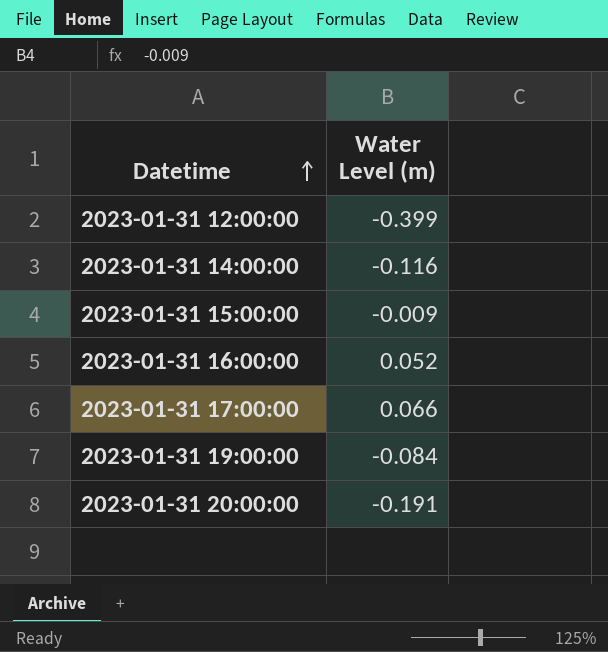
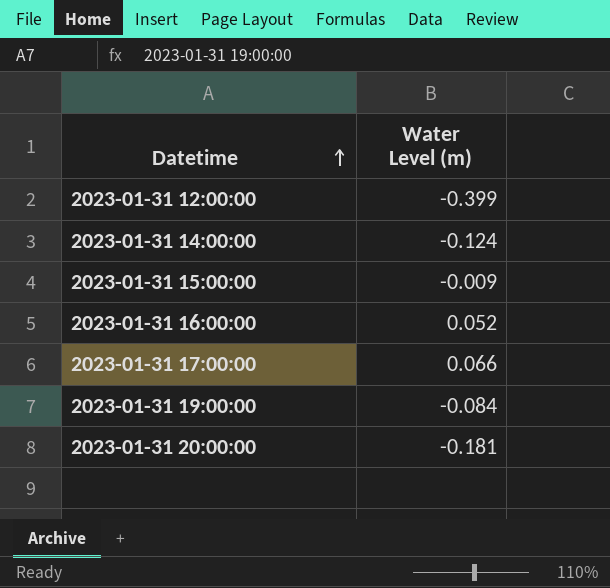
2023-01-31 14:00:00 | Water Level (m): -0.116 -> -0.124
2023-01-31 20:00:00 | Water Level (m): -0.191 -> -0.181

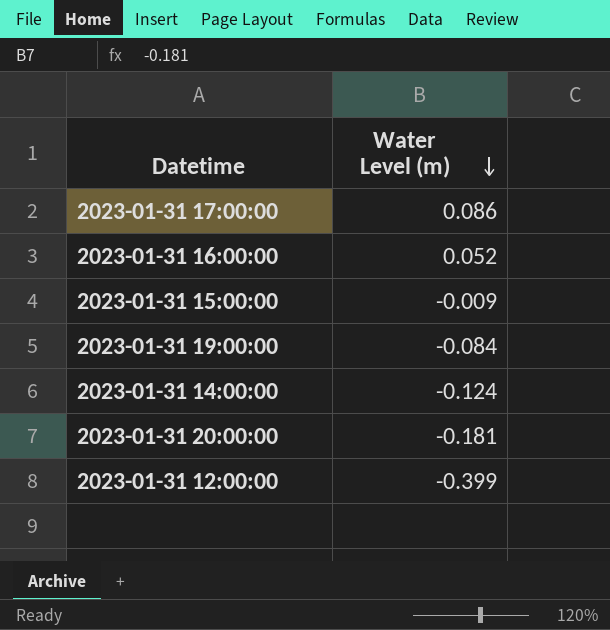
row order: Datetime ascending -> Water Level (m) descending
2023-01-31 17:00:00 | Water Level (m): 0.066 -> 0.086

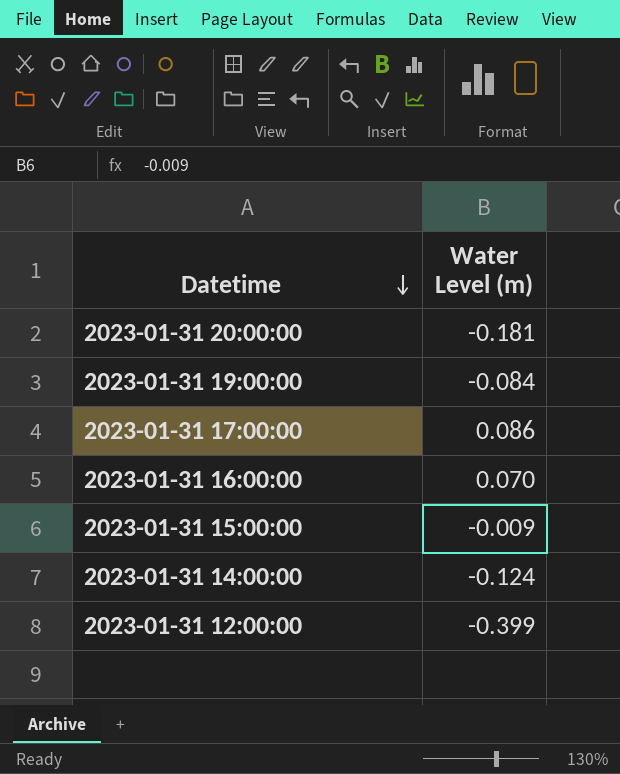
row order: Water Level (m) descending -> Datetime descending
2023-01-31 16:00:00 | Water Level (m): 0.052 -> 0.070

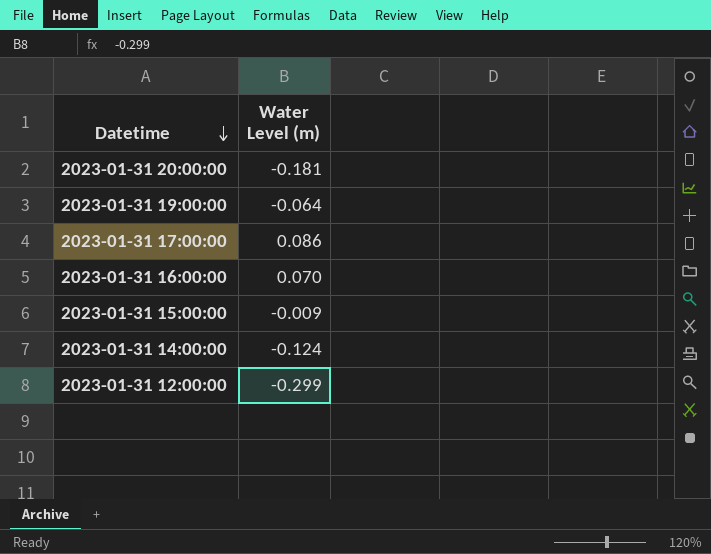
2023-01-31 19:00:00 | Water Level (m): -0.084 -> -0.064
2023-01-31 12:00:00 | Water Level (m): -0.399 -> -0.299

